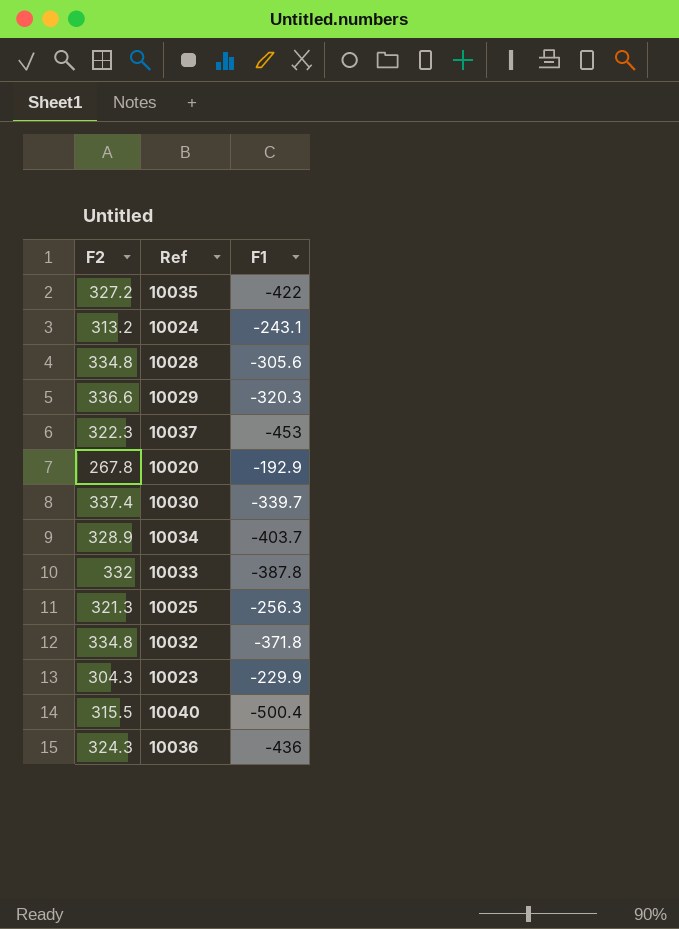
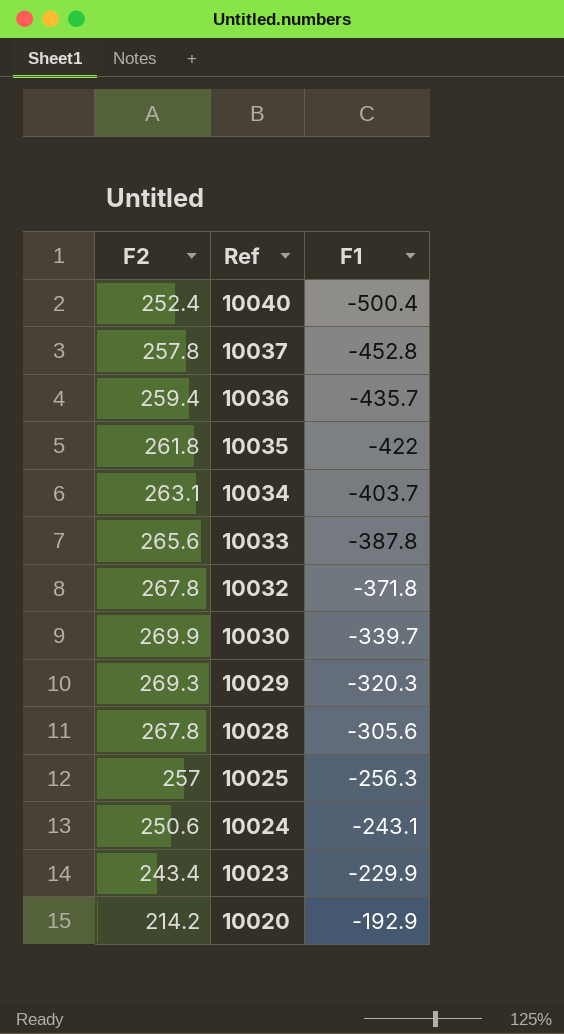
row order: none -> Ref descending
10040 | F2: 315.5 -> 252.4
10037 | F2: 322.3 -> 257.8
10037 | F1: -453 -> -452.8
10036 | F2: 324.3 -> 259.4
10036 | F1: -436 -> -435.7
10035 | F2: 327.2 -> 261.8
10034 | F2: 328.9 -> 263.1
10033 | F2: 332 -> 265.6
10032 | F2: 334.8 -> 267.8
10030 | F2: 337.4 -> 269.9
10029 | F2: 336.6 -> 269.3
10028 | F2: 334.8 -> 267.8
10025 | F2: 321.3 -> 257
10024 | F2: 313.2 -> 250.6
10023 | F2: 304.3 -> 243.4
10020 | F2: 267.8 -> 214.2

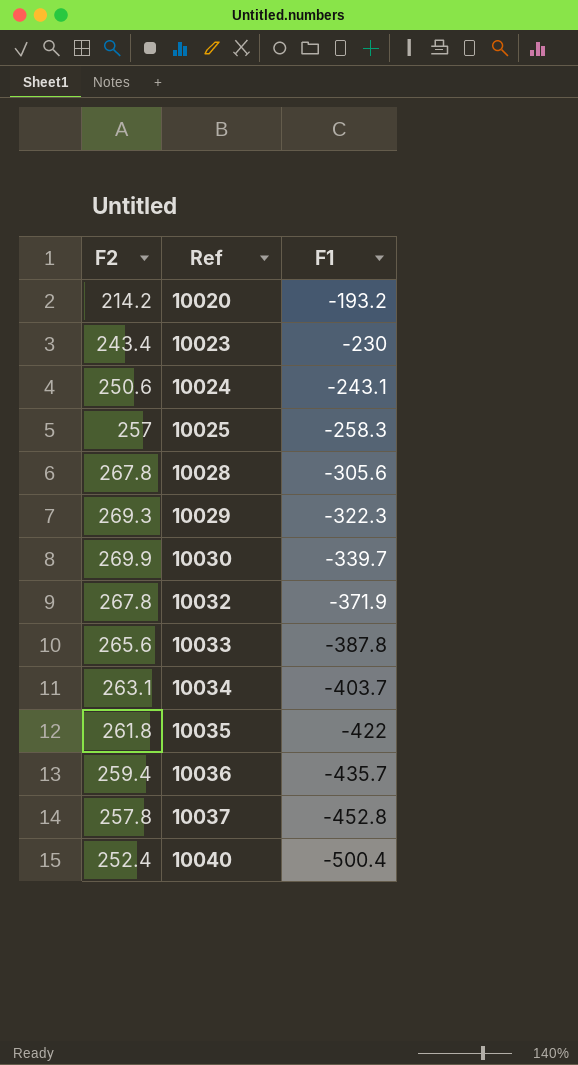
row order: Ref descending -> Ref ascending
10020 | F1: -192.9 -> -193.2
10023 | F1: -229.9 -> -230
10025 | F1: -256.3 -> -258.3
10029 | F1: -320.3 -> -322.3
10032 | F1: -371.8 -> -371.9

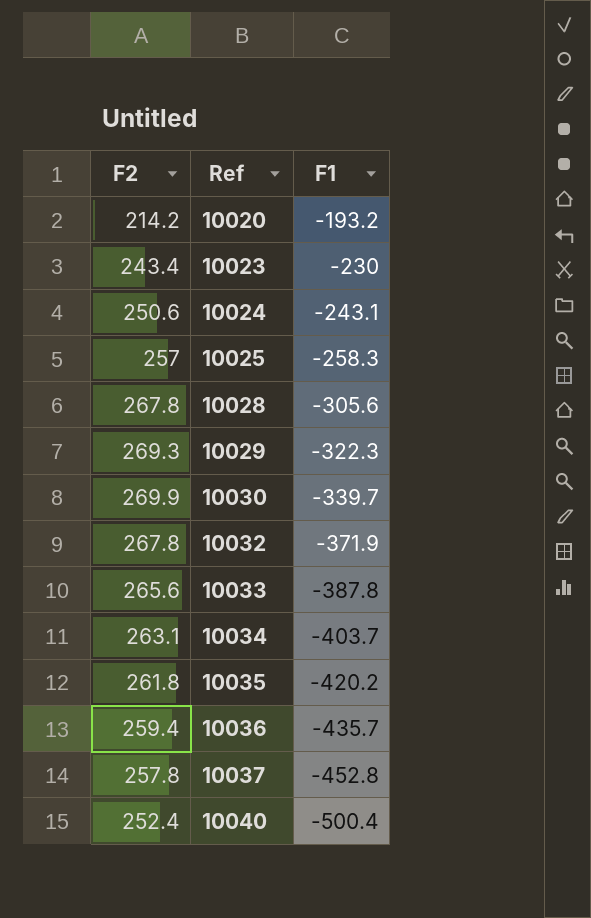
10035 | F1: -422 -> -420.2

